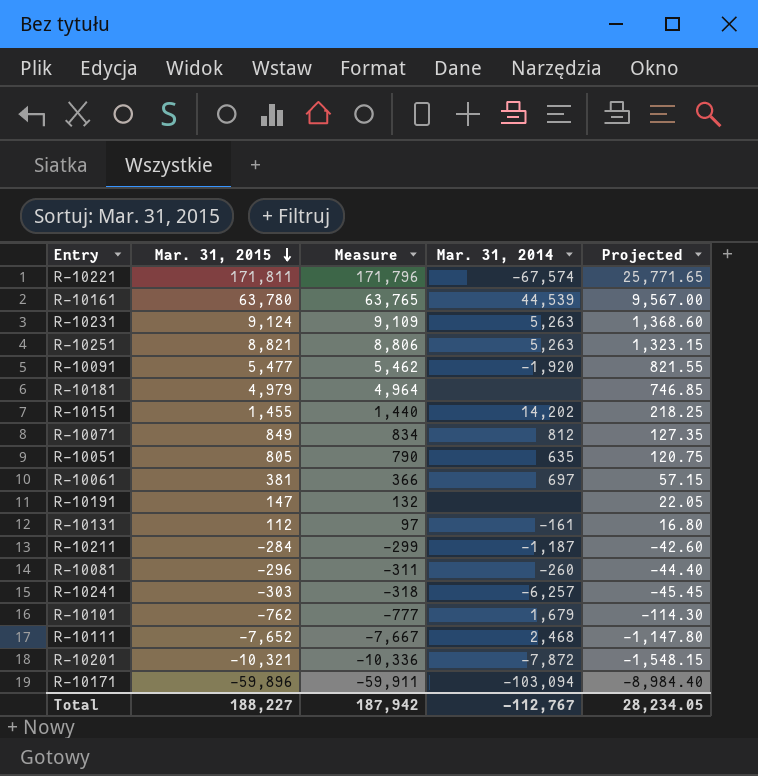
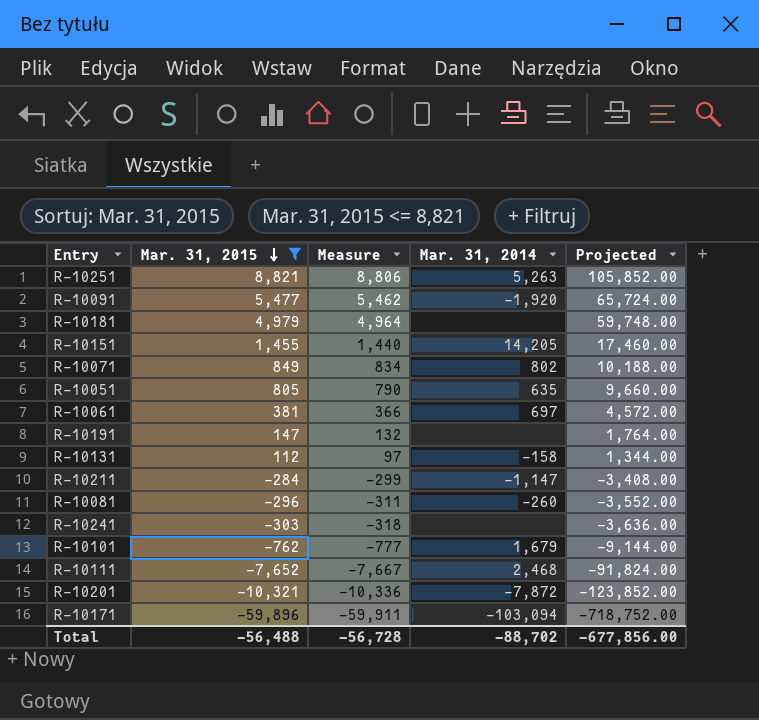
filter: none -> Mar. 31, 2015 <= 8,821
column Projected | formula: [Mar. 31, 2015] * 0.15 -> [Mar. 31, 2015] * 12
R-10151 | Mar. 31, 2014: 14,202 -> 14,205
R-10071 | Mar. 31, 2014: 812 -> 802
R-10131 | Mar. 31, 2014: -161 -> -158
R-10211 | Mar. 31, 2014: -1,187 -> -1,147
R-10241 | Mar. 31, 2014: -6,257 -> none
Total | Mar. 31, 2015: 188,227 -> -56,488
Total | Measure: 187,942 -> -56,728
Total | Mar. 31, 2014: -112,767 -> -88,702
Total | Projected: 28,234.05 -> -677,856.00

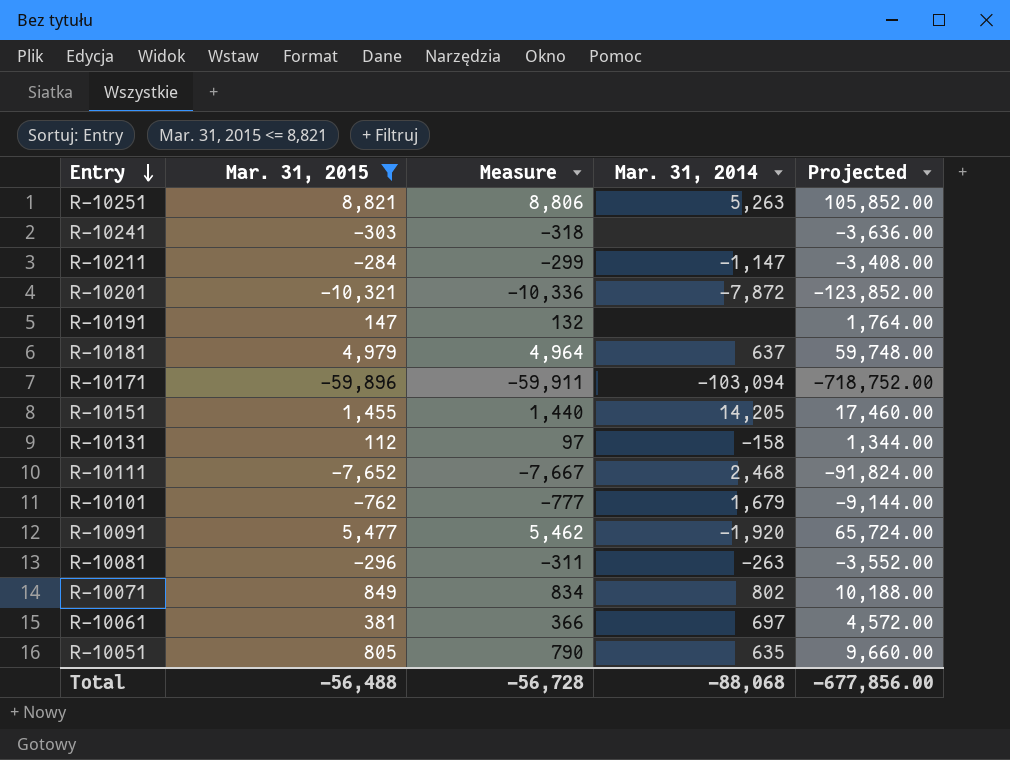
row order: Mar. 31, 2015 descending -> Entry descending
R-10181 | Mar. 31, 2014: none -> 637
R-10081 | Mar. 31, 2014: -260 -> -263
Total | Mar. 31, 2014: -88,702 -> -88,068

